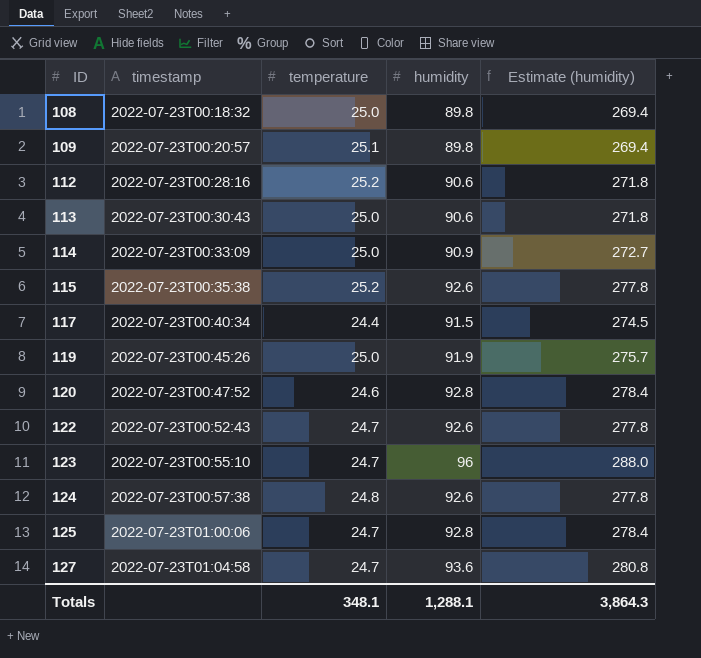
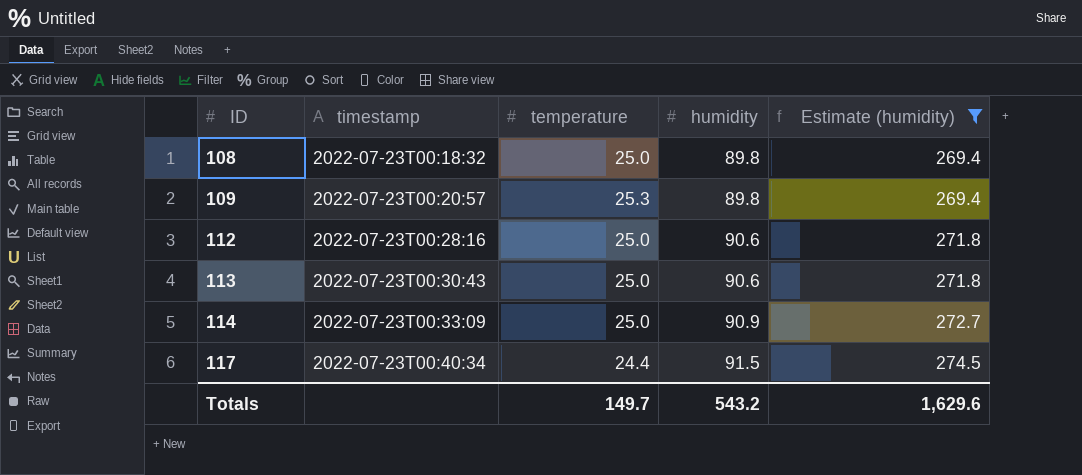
filter: none -> Estimate (humidity) <= 274.5
109 | temperature: 25.1 -> 25.3
112 | temperature: 25.2 -> 25.0
Totals | temperature: 348.1 -> 149.7
Totals | humidity: 1,288.1 -> 543.2
Totals | Estimate (humidity): 3,864.3 -> 1,629.6

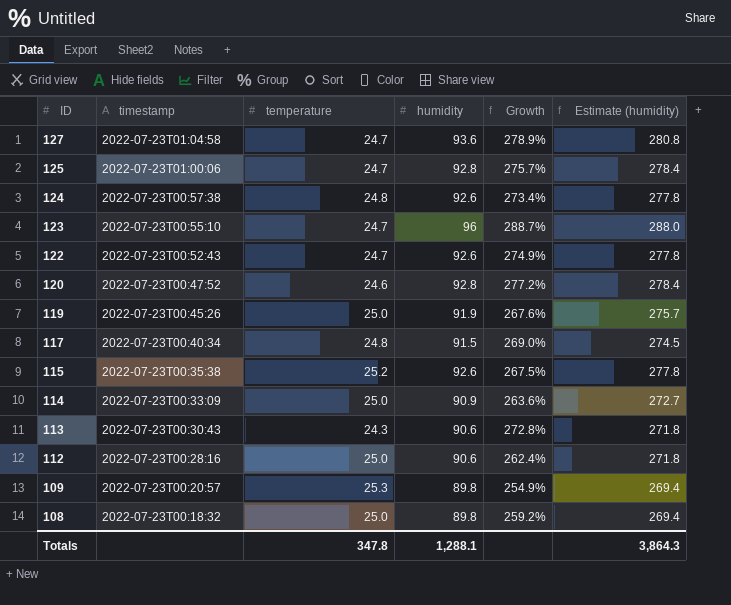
filter: Estimate (humidity) <= 274.5 -> none
row order: ID ascending -> ID descending
column Growth | formula: none -> ([humidity] - [temperature]) / [temperature]
117 | temperature: 24.4 -> 24.8
113 | temperature: 25.0 -> 24.3
Totals | temperature: 149.7 -> 347.8
Totals | humidity: 543.2 -> 1,288.1
Totals | Estimate (humidity): 1,629.6 -> 3,864.3

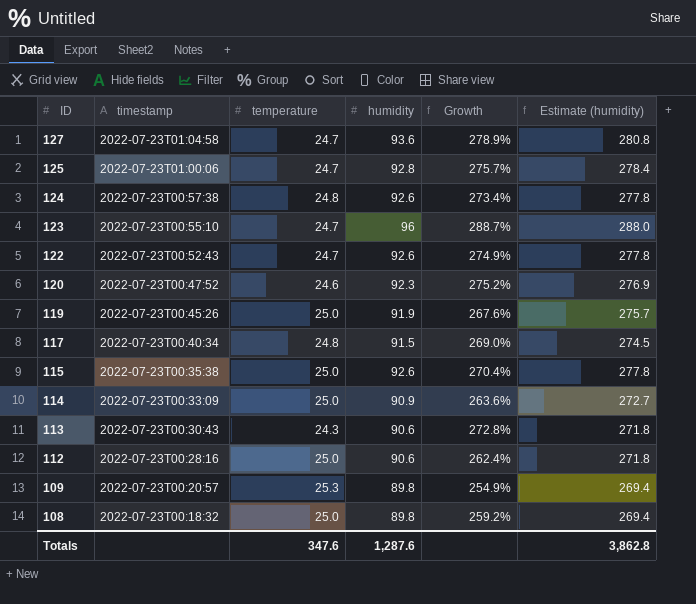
120 | humidity: 92.8 -> 92.3
120 | Growth: 277.2% -> 275.2%
120 | Estimate (humidity): 278.4 -> 276.9
115 | temperature: 25.2 -> 25.0
115 | Growth: 267.5% -> 270.4%
Totals | temperature: 347.8 -> 347.6
Totals | humidity: 1,288.1 -> 1,287.6
Totals | Estimate (humidity): 3,864.3 -> 3,862.8

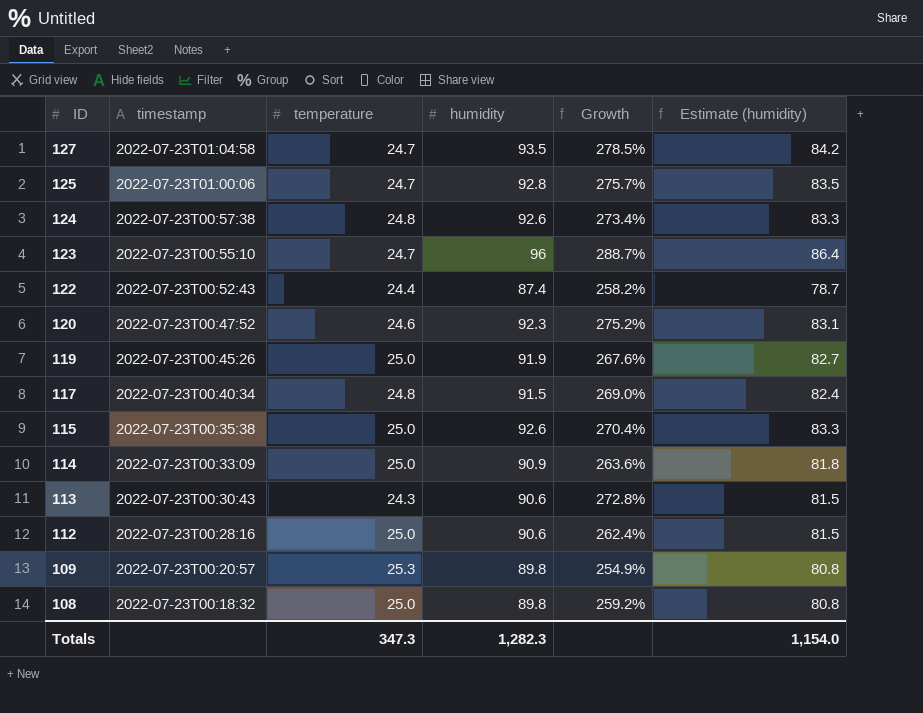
column Estimate (humidity) | formula: [humidity] * 3 -> [humidity] * 0.9
127 | humidity: 93.6 -> 93.5
127 | Growth: 278.9% -> 278.5%
122 | temperature: 24.7 -> 24.4
122 | humidity: 92.6 -> 87.4
122 | Growth: 274.9% -> 258.2%
Totals | temperature: 347.6 -> 347.3
Totals | humidity: 1,287.6 -> 1,282.3
Totals | Estimate (humidity): 3,862.8 -> 1,154.0

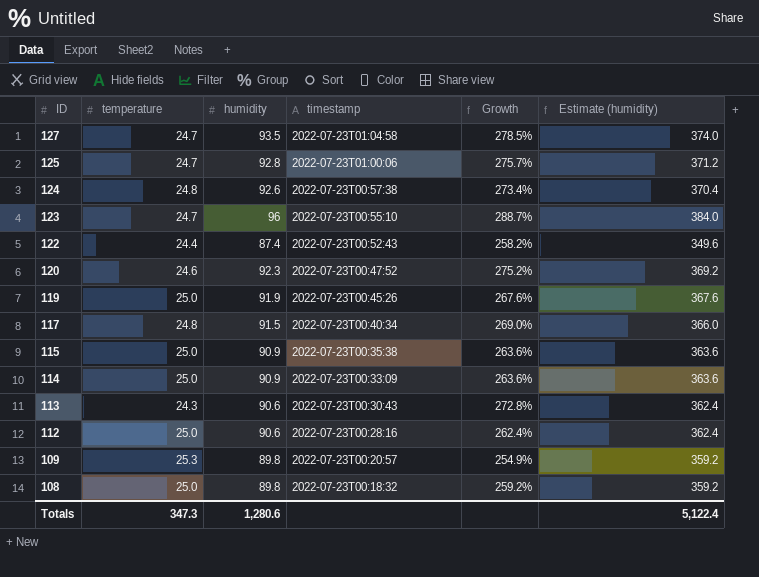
column timestamp | position: 2 -> 4
column Estimate (humidity) | formula: [humidity] * 0.9 -> [humidity] * 4
115 | humidity: 92.6 -> 90.9
115 | Growth: 270.4% -> 263.6%
Totals | humidity: 1,282.3 -> 1,280.6
Totals | Estimate (humidity): 1,154.0 -> 5,122.4

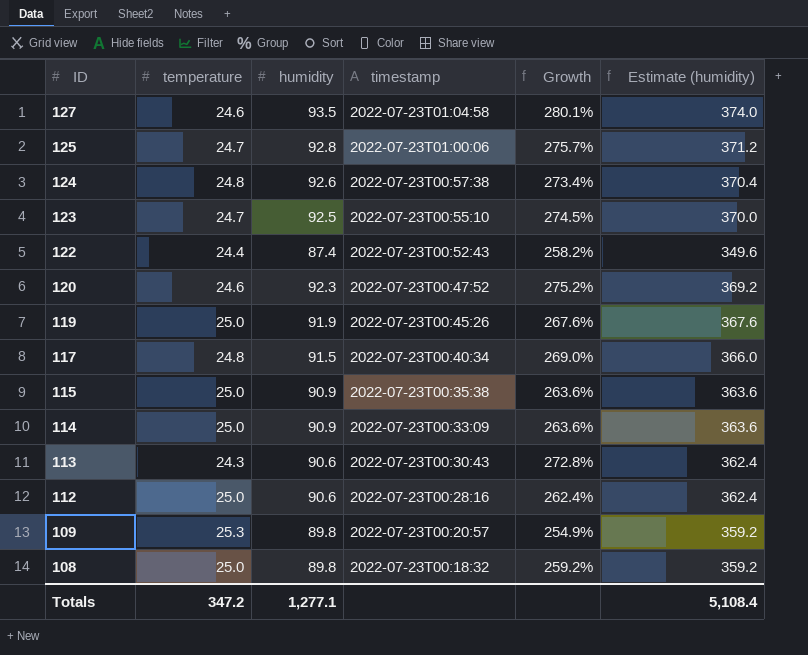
127 | temperature: 24.7 -> 24.6
127 | Growth: 278.5% -> 280.1%
123 | humidity: 96 -> 92.5
123 | Growth: 288.7% -> 274.5%
123 | Estimate (humidity): 384.0 -> 370.0
Totals | temperature: 347.3 -> 347.2
Totals | humidity: 1,280.6 -> 1,277.1
Totals | Estimate (humidity): 5,122.4 -> 5,108.4

